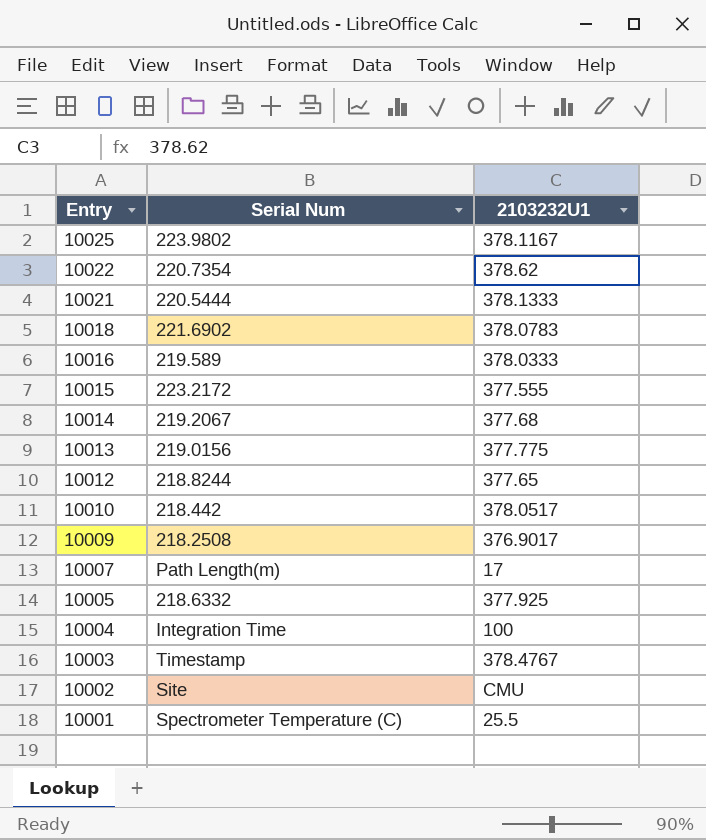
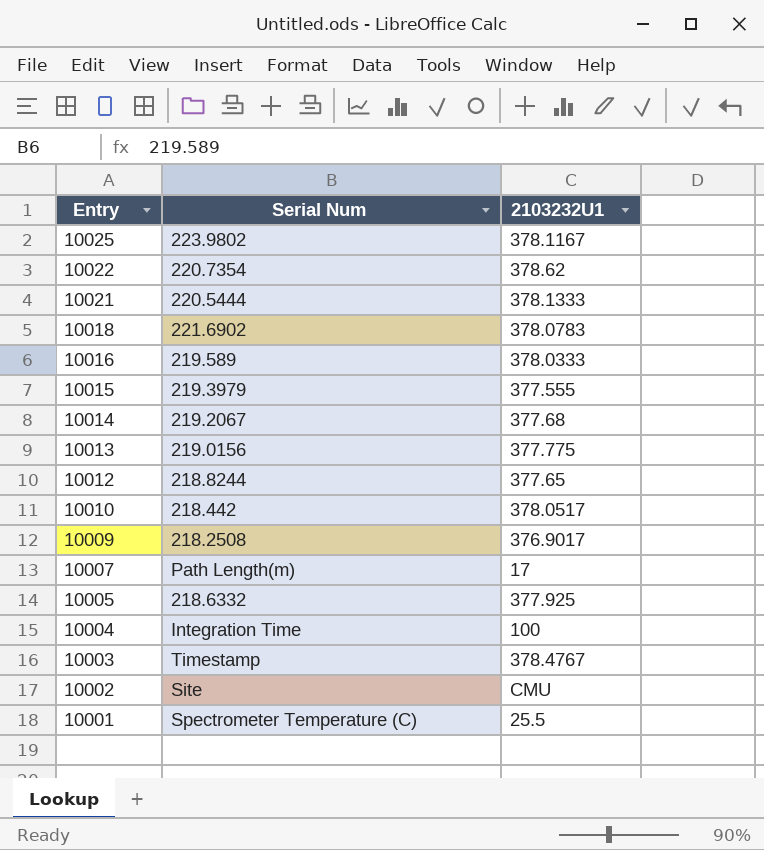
10015 | Serial Num: 223.2172 -> 219.3979

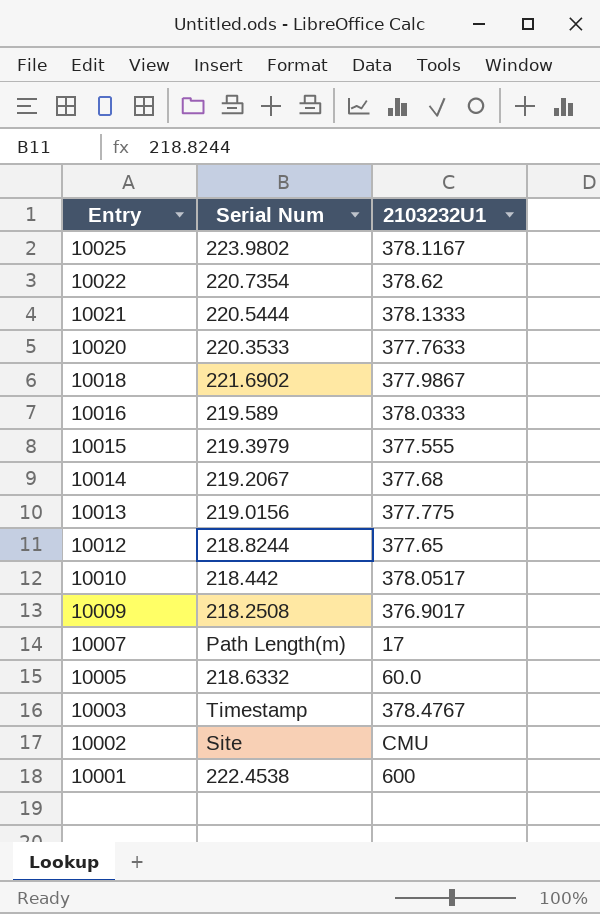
row 10004: Integration Time | 100 -> none
row 10020: none -> 220.3533 | 377.7633
10018 | 2103232U1: 378.0783 -> 377.9867
10005 | 2103232U1: 377.925 -> 60.0
10001 | Serial Num: Spectrometer Temperature (C) -> 222.4538
10001 | 2103232U1: 25.5 -> 600

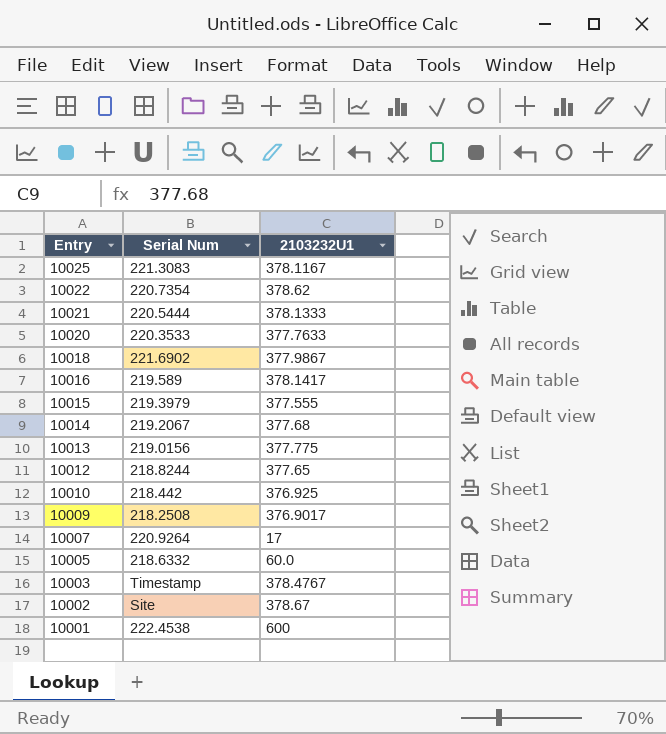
10025 | Serial Num: 223.9802 -> 221.3083
10016 | 2103232U1: 378.0333 -> 378.1417
10010 | 2103232U1: 378.0517 -> 376.925
10007 | Serial Num: Path Length(m) -> 220.9264
10002 | 2103232U1: CMU -> 378.67

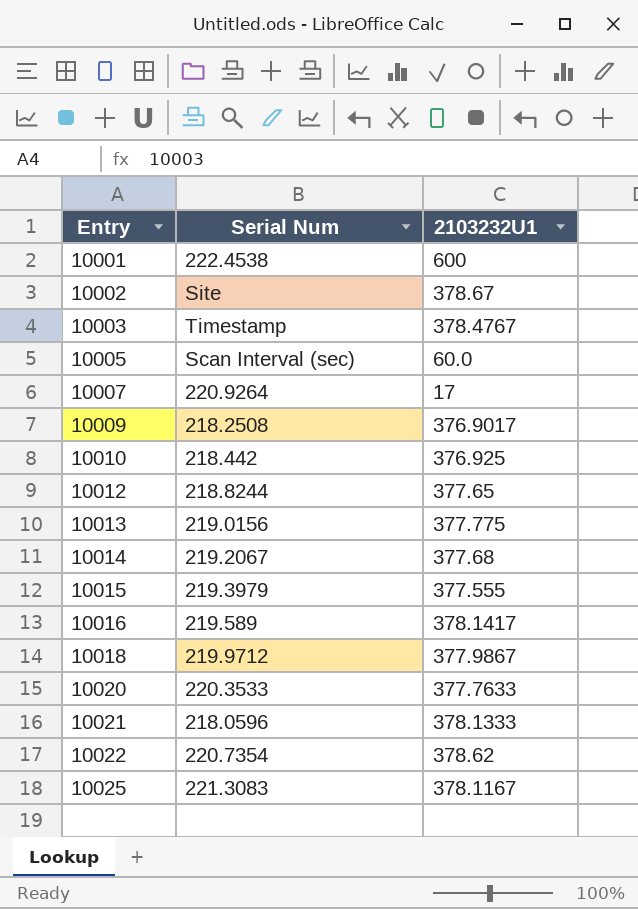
row order: Entry descending -> Entry ascending
10005 | Serial Num: 218.6332 -> Scan Interval (sec)
10018 | Serial Num: 221.6902 -> 219.9712
10021 | Serial Num: 220.5444 -> 218.0596

